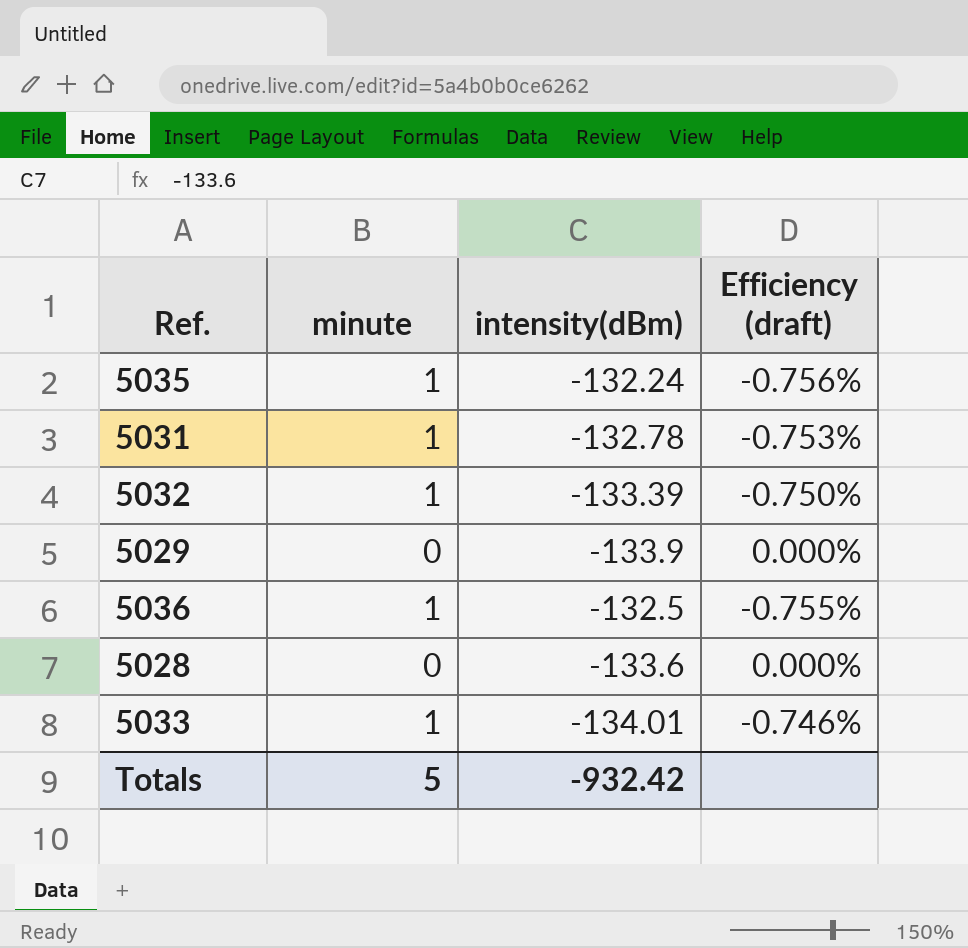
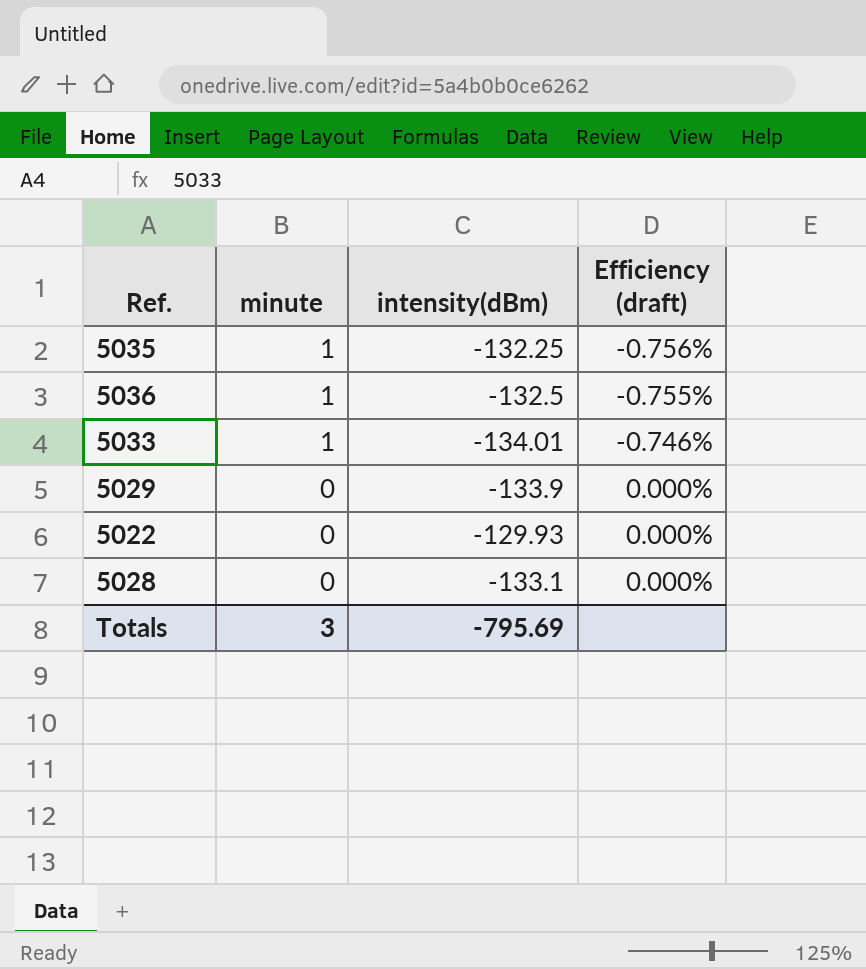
row order: none -> minute descending
row 5031: 1 | -132.78 | -0.753% -> none
row 5032: 1 | -133.39 | -0.750% -> none
5035 | intensity(dBm): -132.24 -> -132.25
row 5022: none -> 0 | -129.93 | 0.000%
5028 | intensity(dBm): -133.6 -> -133.1
Totals | minute: 5 -> 3
Totals | intensity(dBm): -932.42 -> -795.69

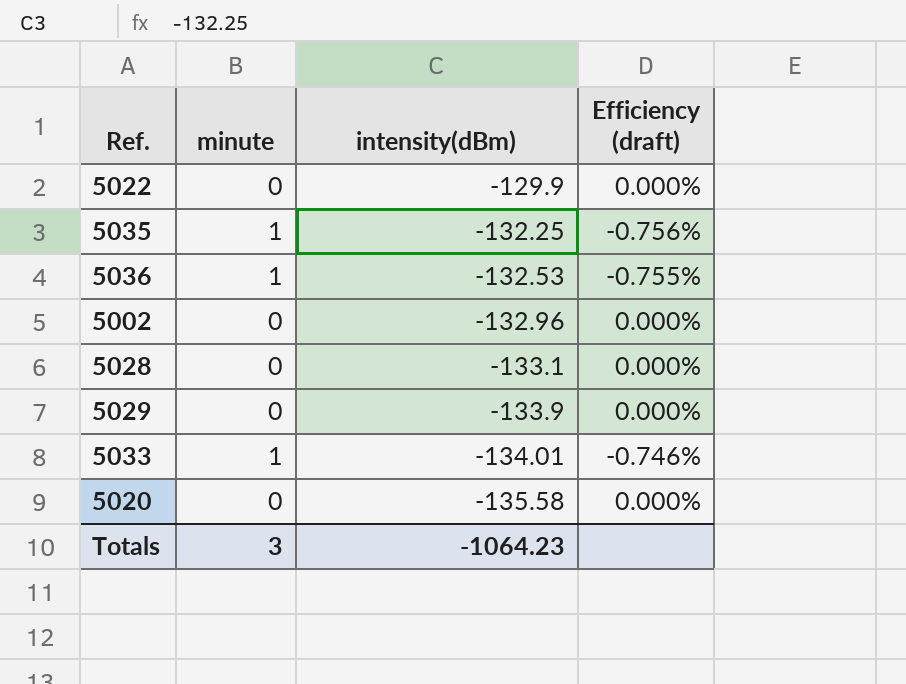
row order: minute descending -> intensity(dBm) descending
5022 | intensity(dBm): -129.93 -> -129.9
5036 | intensity(dBm): -132.5 -> -132.53
row 5002: none -> 0 | -132.96 | 0.000%
row 5020: none -> 0 | -135.58 | 0.000%
Totals | intensity(dBm): -795.69 -> -1064.23

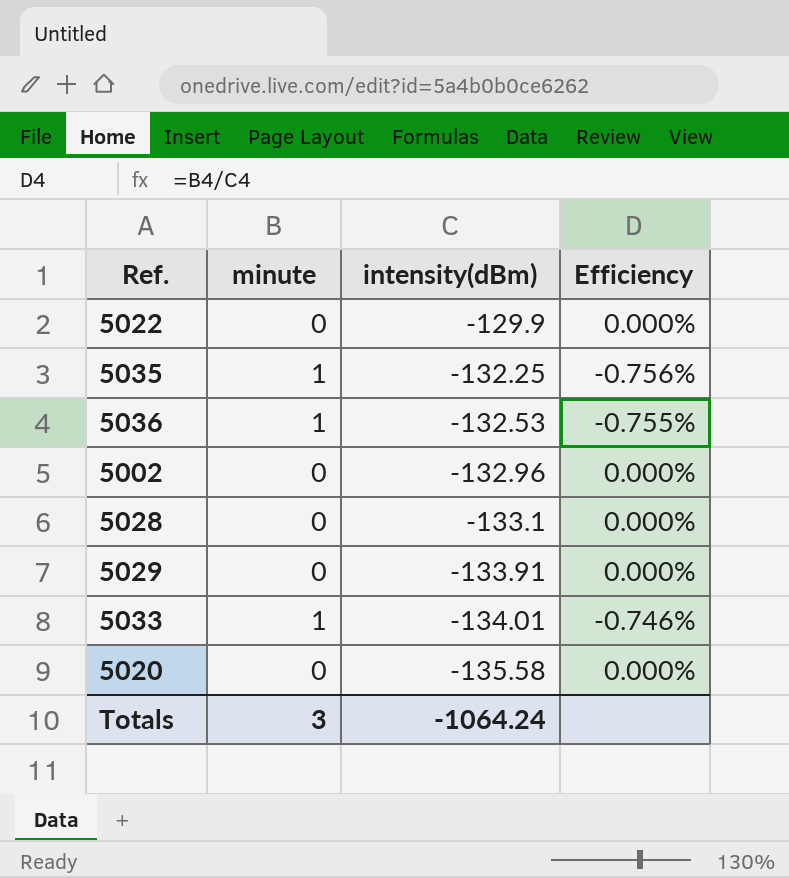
column name: Efficiency (draft) -> Efficiency
5029 | intensity(dBm): -133.9 -> -133.91
Totals | intensity(dBm): -1064.23 -> -1064.24

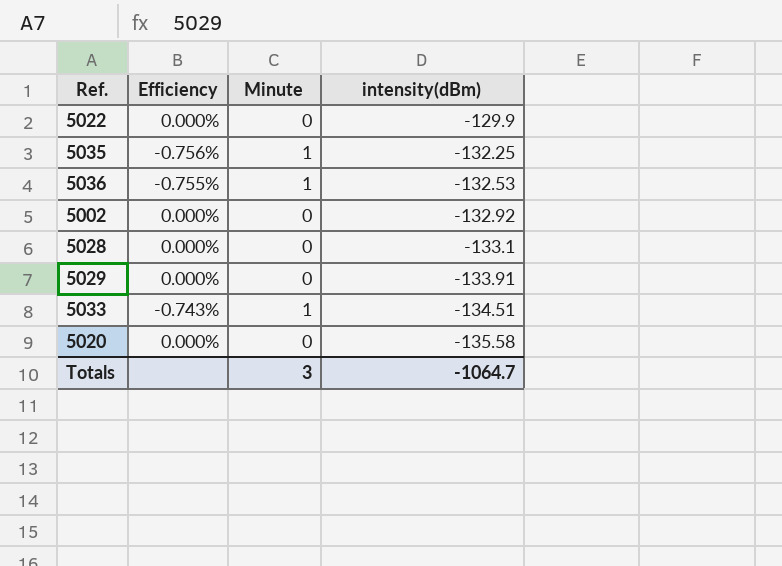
column Efficiency | position: 4 -> 2
column name: minute -> Minute
5002 | intensity(dBm): -132.96 -> -132.92
5033 | Efficiency: -0.746% -> -0.743%
5033 | intensity(dBm): -134.01 -> -134.51
Totals | intensity(dBm): -1064.24 -> -1064.7

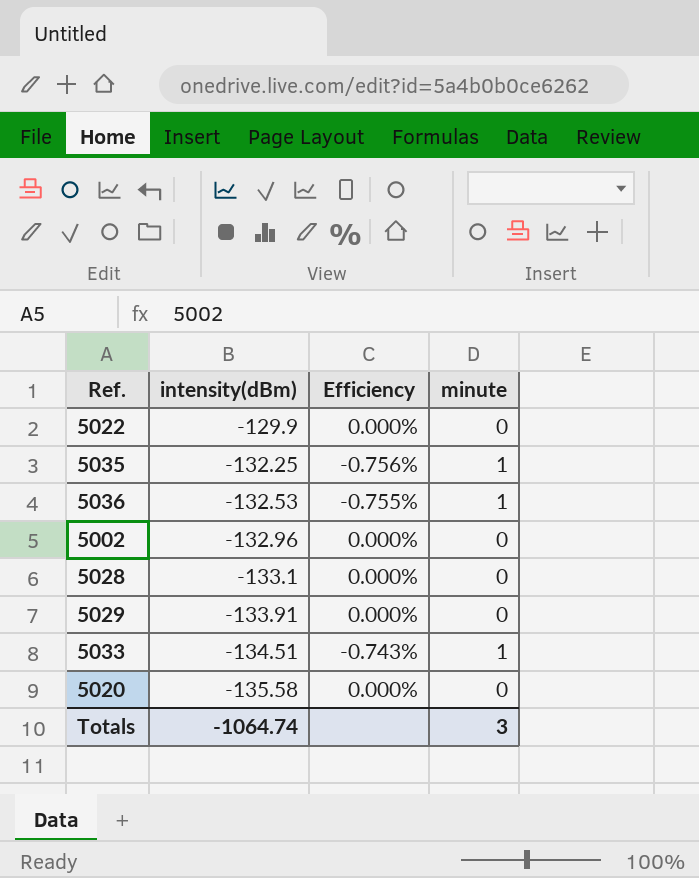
column intensity(dBm) | position: 4 -> 2
column name: Minute -> minute
5002 | intensity(dBm): -132.92 -> -132.96
Totals | intensity(dBm): -1064.7 -> -1064.74

